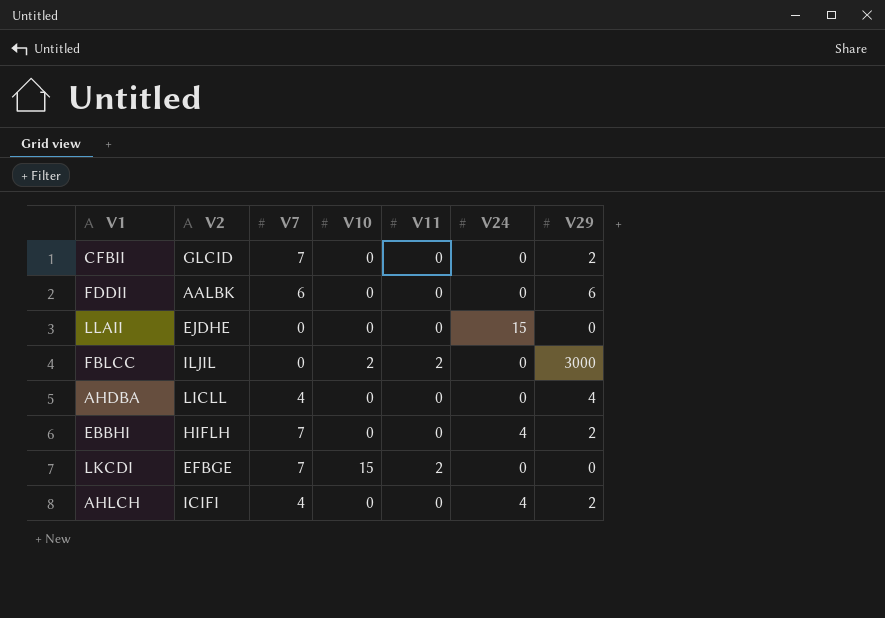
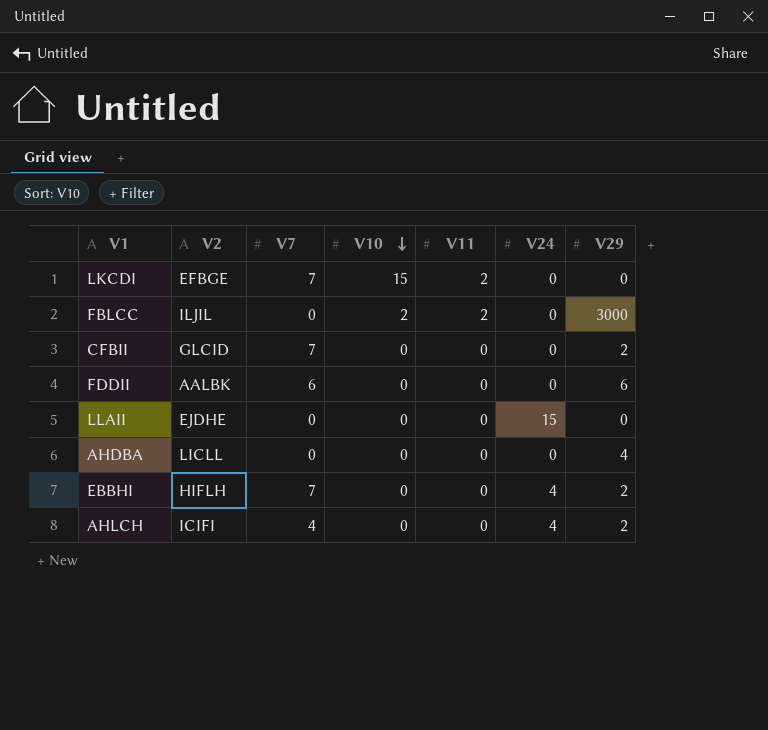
row order: none -> V10 descending
AHDBA | V7: 4 -> 0

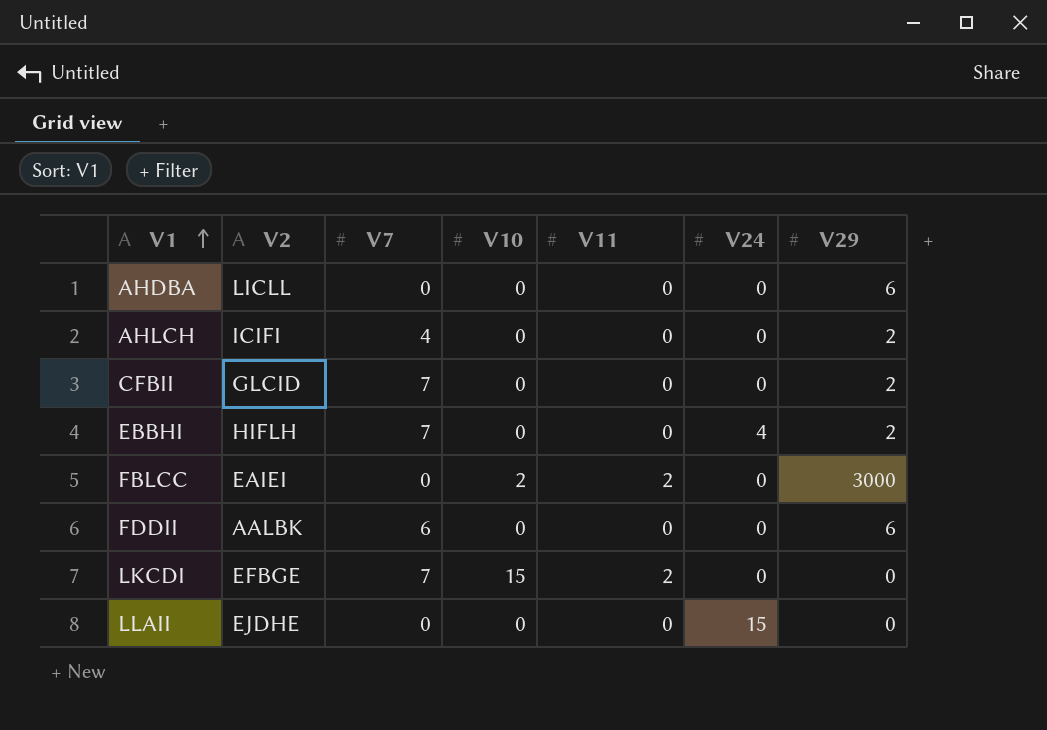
row order: V10 descending -> V1 ascending
AHDBA | V29: 4 -> 6
AHLCH | V24: 4 -> 0
FBLCC | V2: ILJIL -> EAIEI

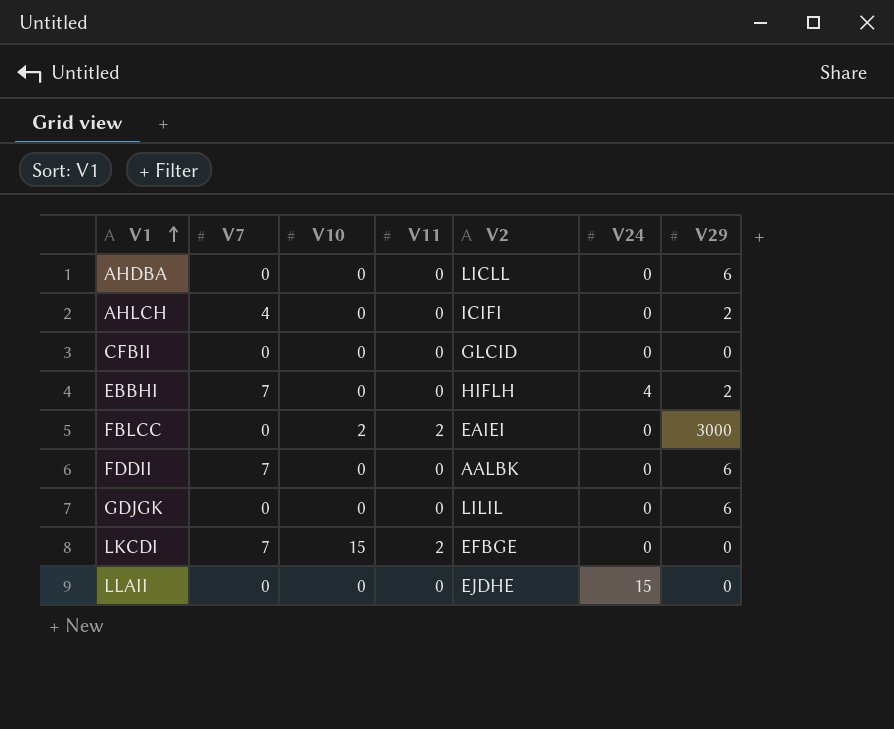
column V2 | position: 2 -> 5
CFBII | V7: 7 -> 0
CFBII | V29: 2 -> 0
FDDII | V7: 6 -> 7
row GDJGK: none -> 0 | 0 | 0 | LILIL | 0 | 6

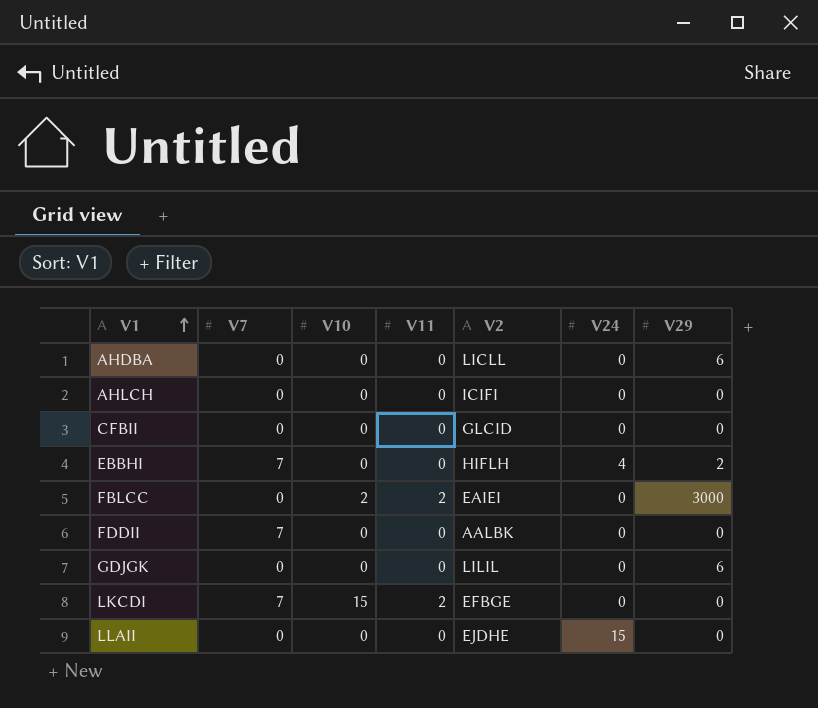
AHLCH | V7: 4 -> 0
AHLCH | V29: 2 -> 0
FDDII | V29: 6 -> 0

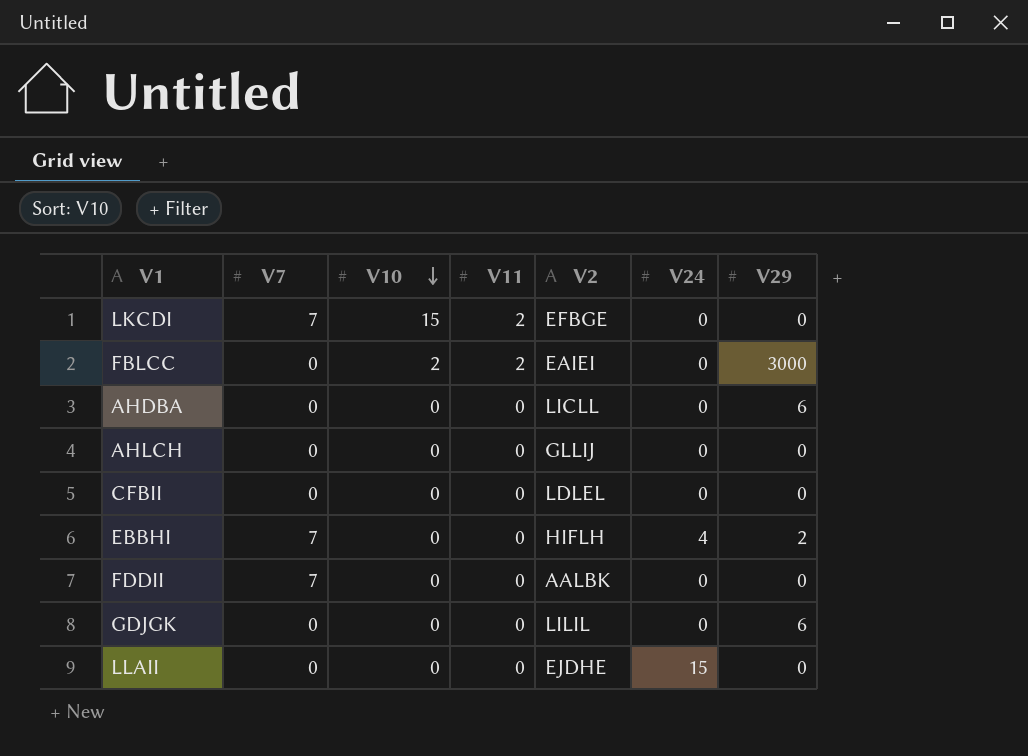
row order: V1 ascending -> V10 descending
AHLCH | V2: ICIFI -> GLLIJ
CFBII | V2: GLCID -> LDLEL

